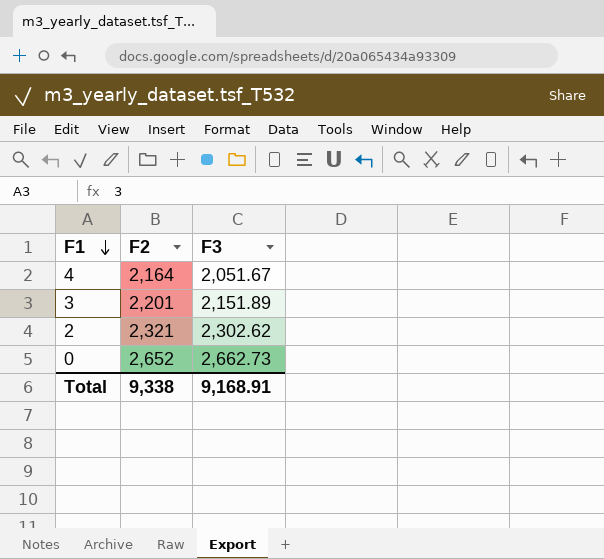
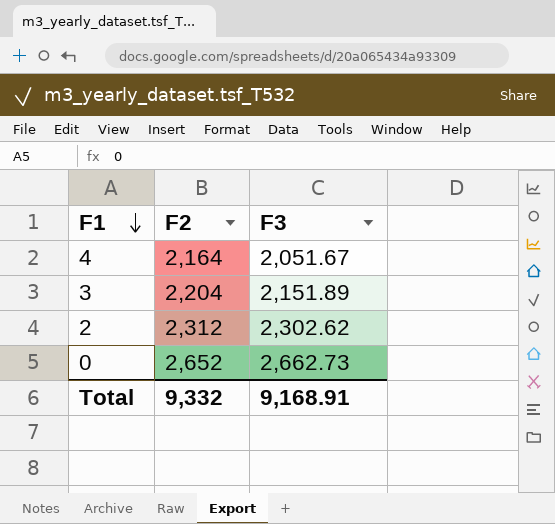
3 | F2: 2,201 -> 2,204
2 | F2: 2,321 -> 2,312
Total | F2: 9,338 -> 9,332

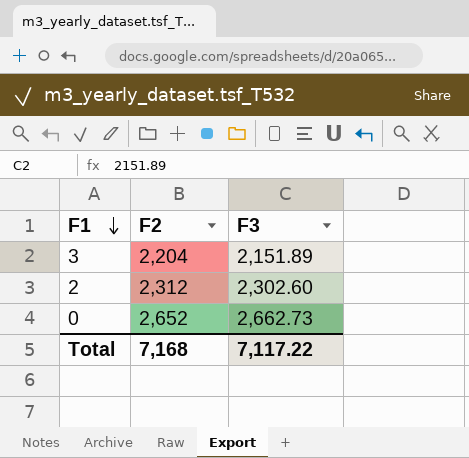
row 4: 2,164 | 2,051.67 -> none
2 | F3: 2,302.62 -> 2,302.60
Total | F2: 9,332 -> 7,168
Total | F3: 9,168.91 -> 7,117.22

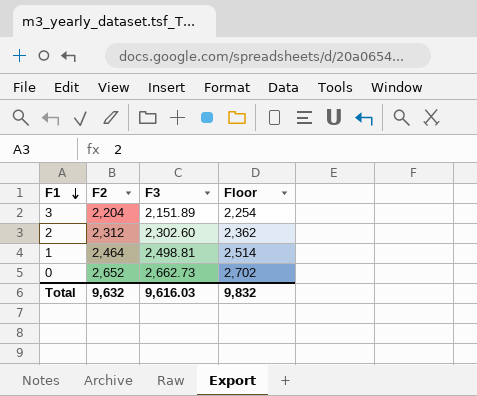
column Floor | formula: none -> [F2] + 50
row 1: none -> 2,464 | 2,498.81 | 2,514
Total | F2: 7,168 -> 9,632
Total | F3: 7,117.22 -> 9,616.03

